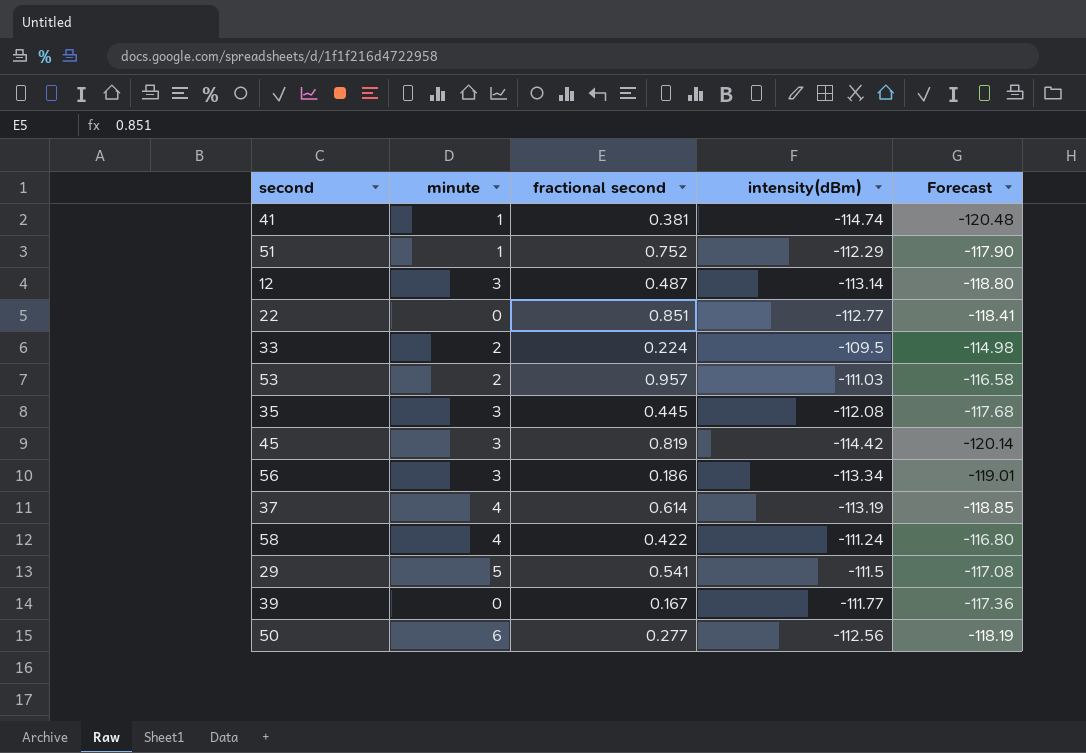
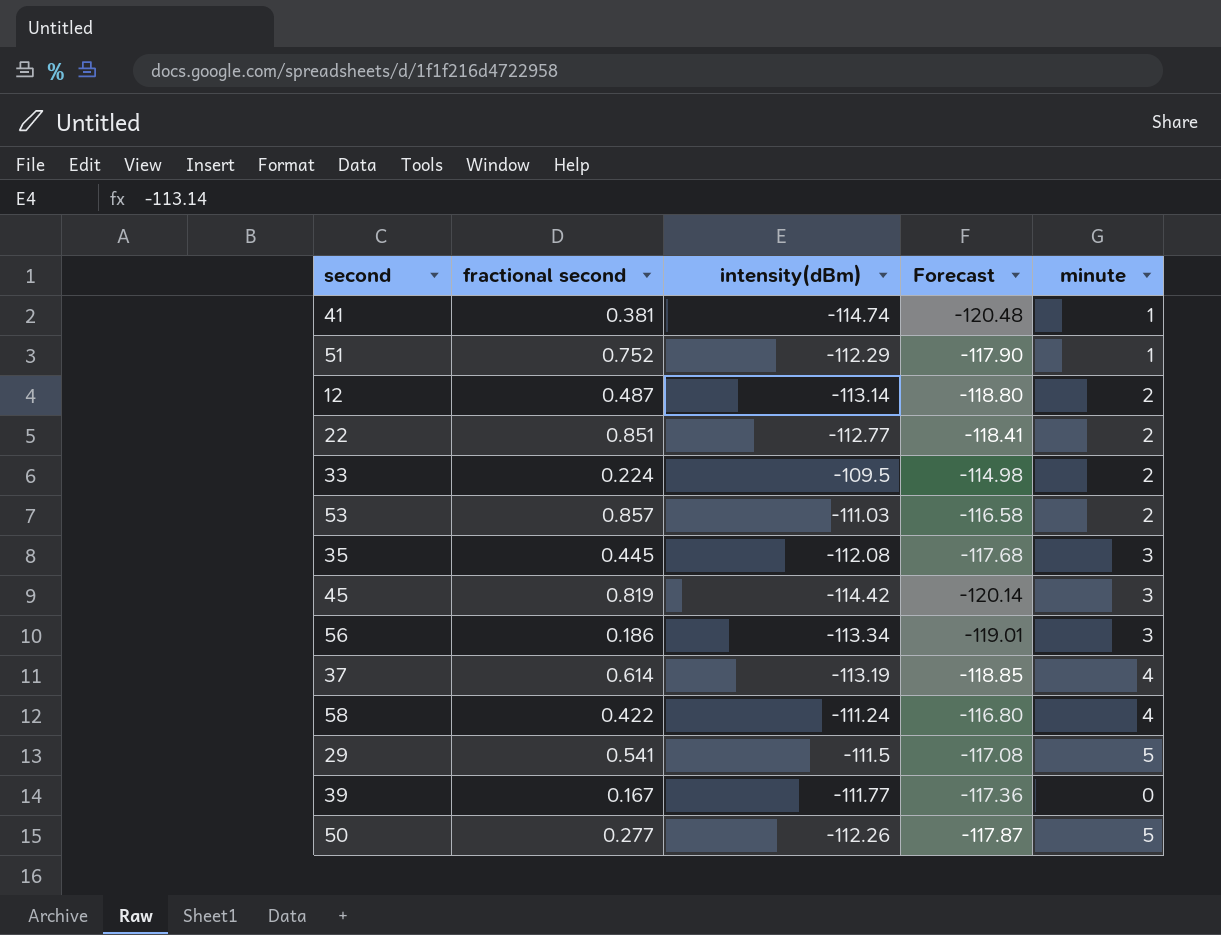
column minute | position: 2 -> 5
12 | minute: 3 -> 2
22 | minute: 0 -> 2
53 | fractional second: 0.957 -> 0.857
50 | intensity(dBm): -112.56 -> -112.26
50 | Forecast: -118.19 -> -117.87
50 | minute: 6 -> 5

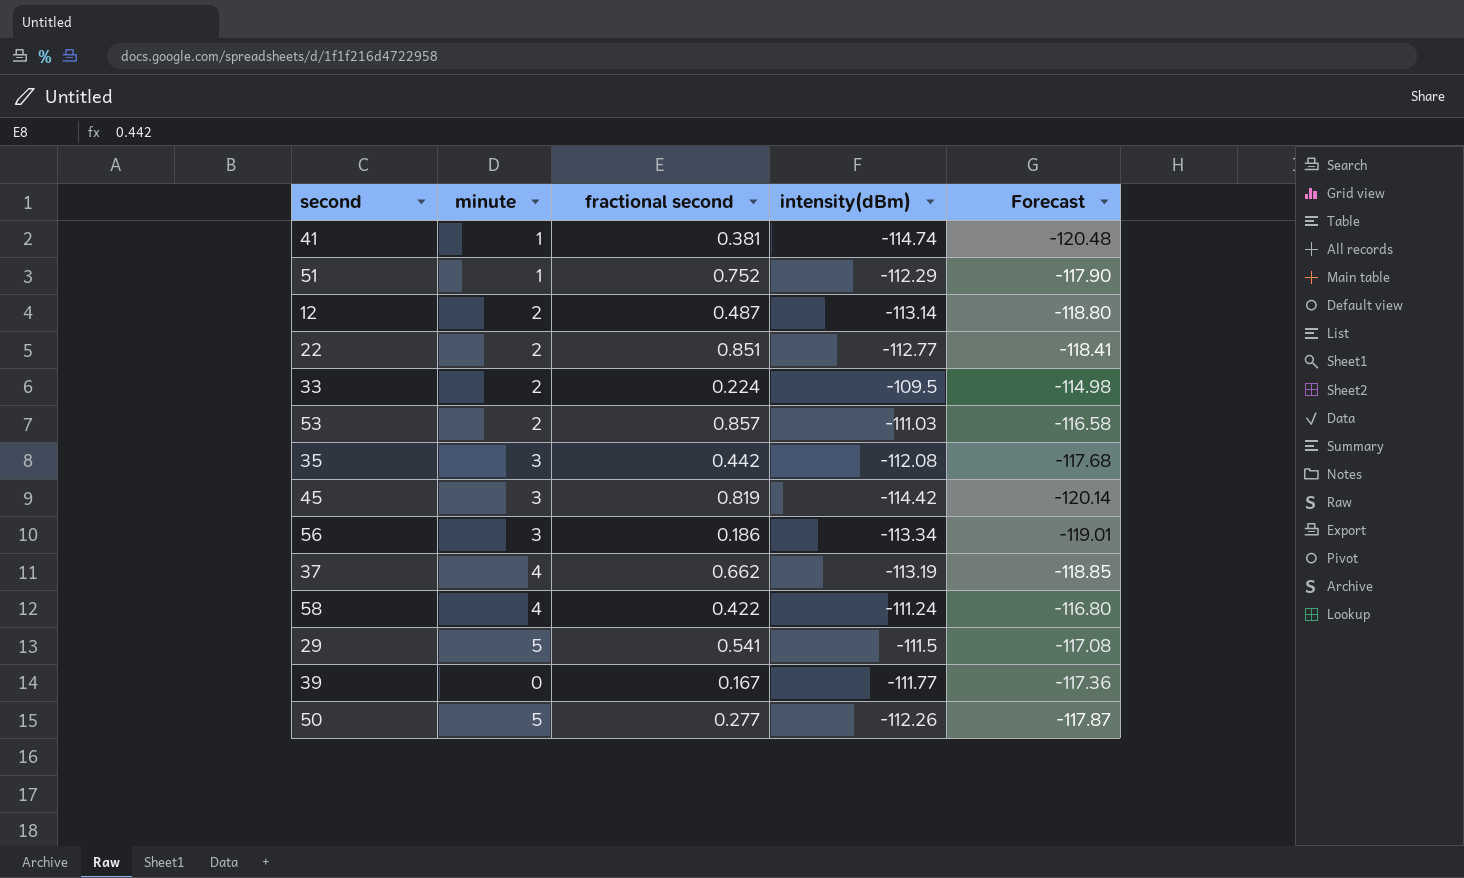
column minute | position: 5 -> 2
35 | fractional second: 0.445 -> 0.442
37 | fractional second: 0.614 -> 0.662

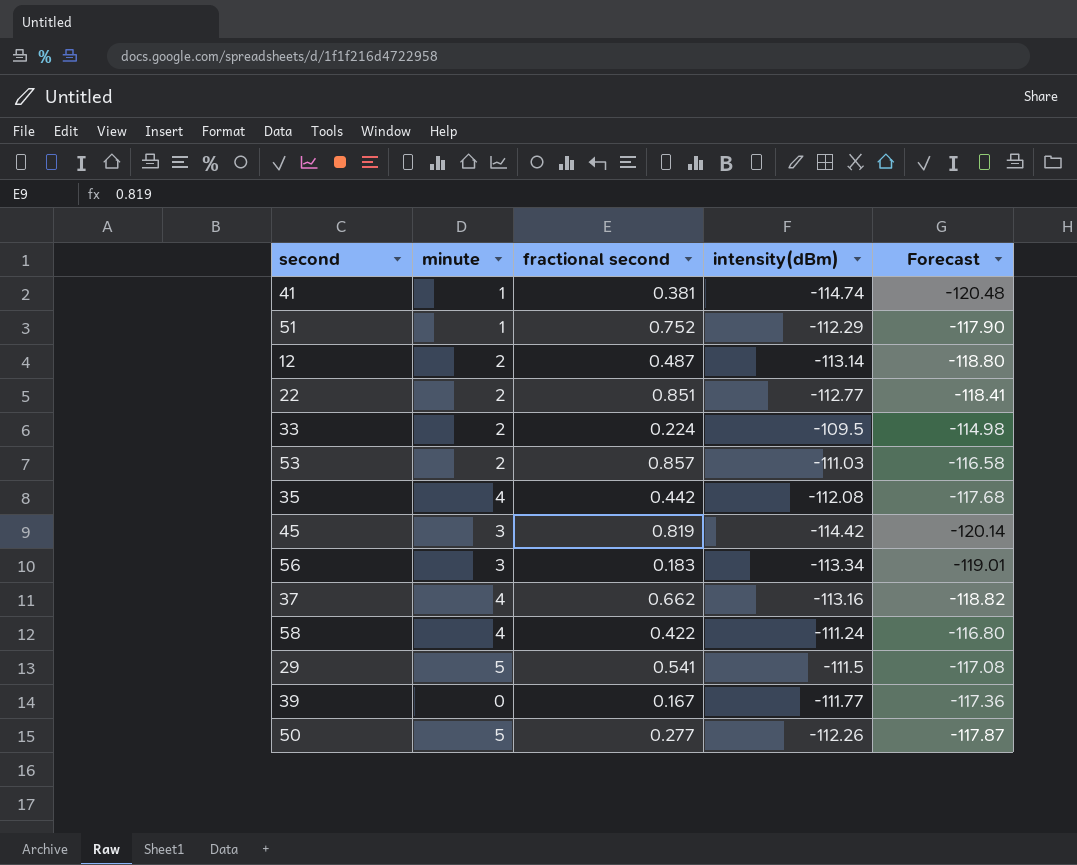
35 | minute: 3 -> 4
56 | fractional second: 0.186 -> 0.183
37 | intensity(dBm): -113.19 -> -113.16
37 | Forecast: -118.85 -> -118.82

